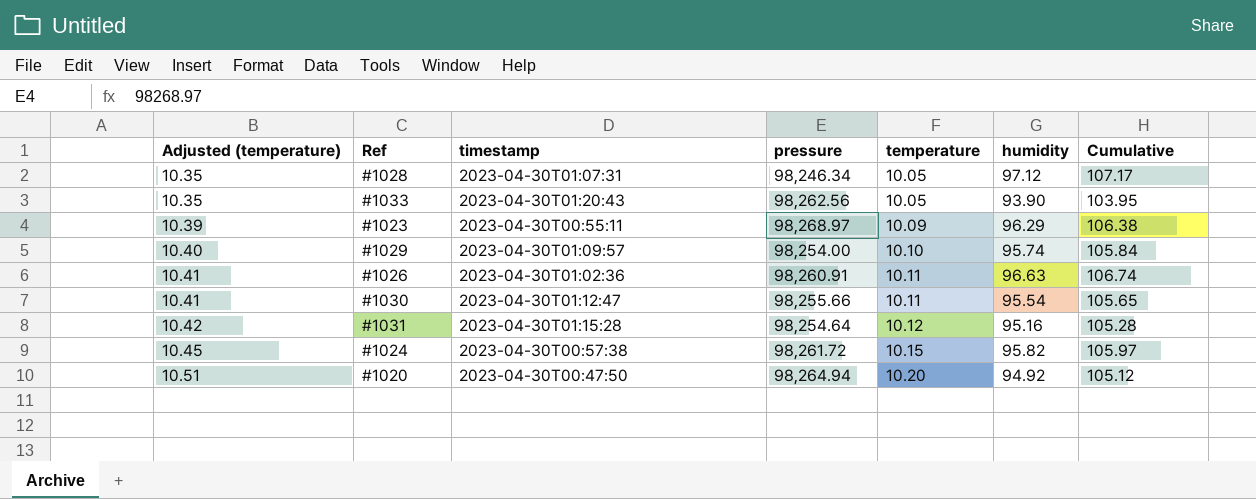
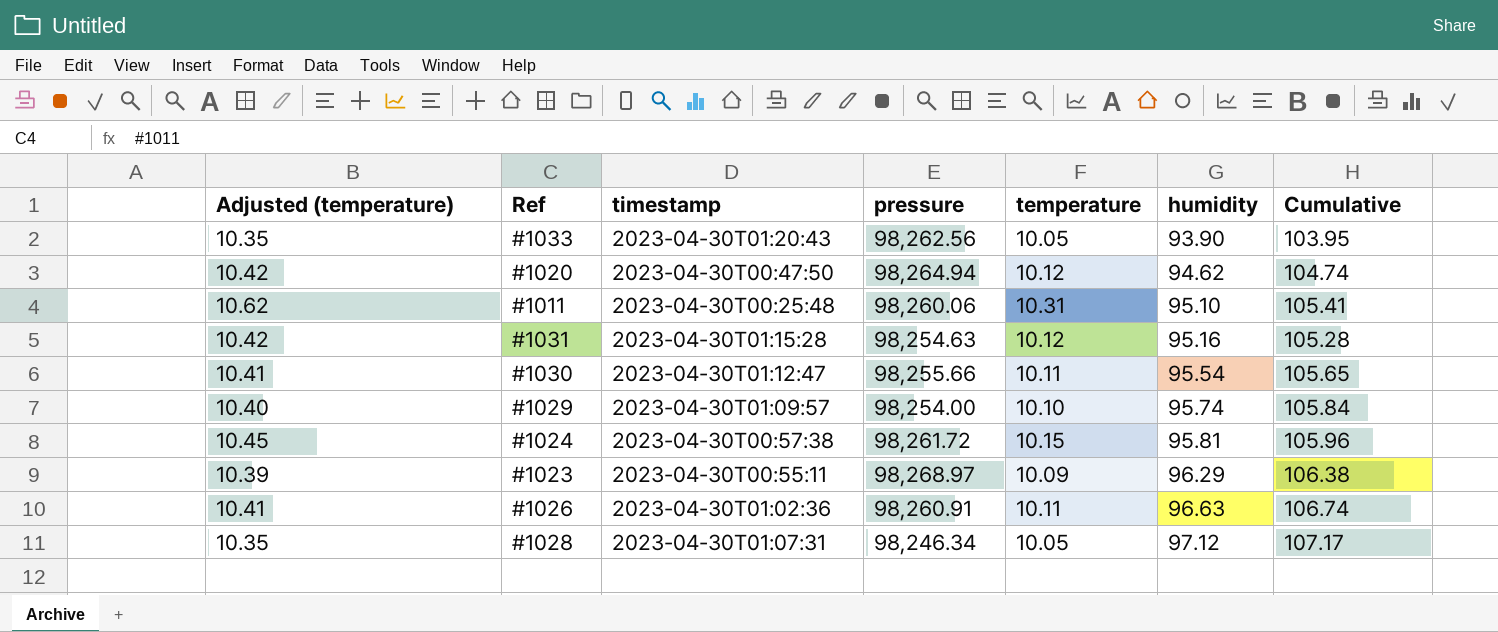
row order: Adjusted (temperature) ascending -> humidity ascending
#1020 | Adjusted (temperature): 10.51 -> 10.42
#1020 | temperature: 10.20 -> 10.12
#1020 | humidity: 94.92 -> 94.62
#1020 | Cumulative: 105.12 -> 104.74
row #1011: none -> 10.62 | 2023-04-30T00:25:48 | 98,260.06 | 10.31 | 95.10 | 105.41
#1031 | pressure: 98,254.64 -> 98,254.63
#1024 | humidity: 95.82 -> 95.81
#1024 | Cumulative: 105.97 -> 105.96

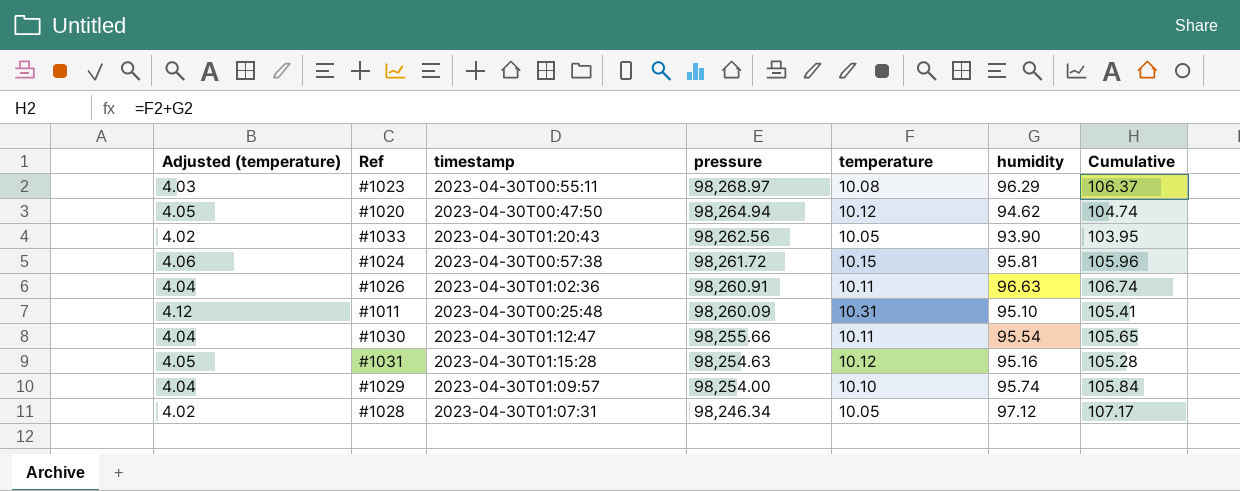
row order: humidity ascending -> pressure descending
column Adjusted (temperature) | formula: [temperature] * 1.03 -> [temperature] * 0.4
#1023 | temperature: 10.09 -> 10.08
#1023 | Cumulative: 106.38 -> 106.37
#1011 | pressure: 98,260.06 -> 98,260.09

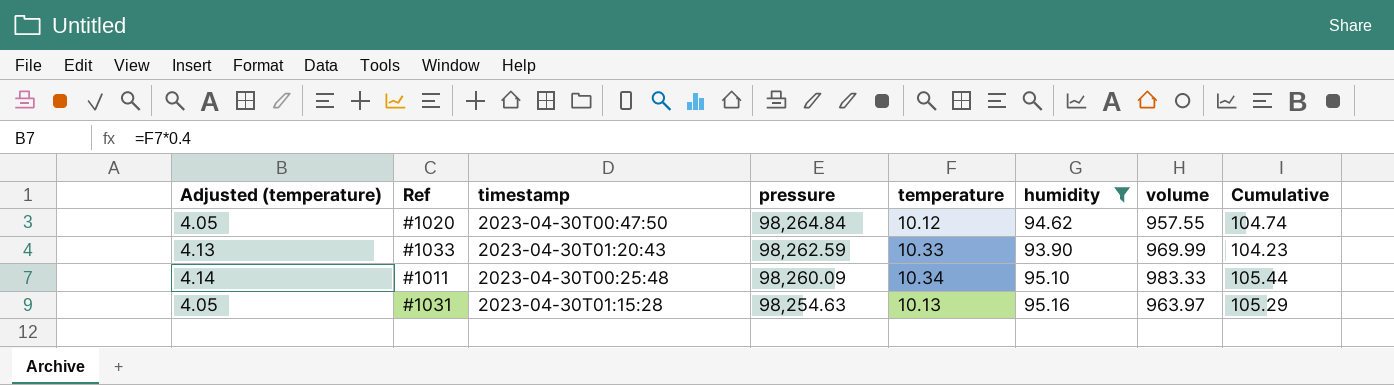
filter: none -> humidity <= 95.16
column volume | formula: none -> [temperature] * [humidity]
#1020 | pressure: 98,264.94 -> 98,264.84
#1033 | Adjusted (temperature): 4.02 -> 4.13
#1033 | pressure: 98,262.56 -> 98,262.59
#1033 | temperature: 10.05 -> 10.33
#1033 | Cumulative: 103.95 -> 104.23
#1011 | Adjusted (temperature): 4.12 -> 4.14
#1011 | temperature: 10.31 -> 10.34
#1011 | Cumulative: 105.41 -> 105.44
#1031 | temperature: 10.12 -> 10.13
#1031 | Cumulative: 105.28 -> 105.29

